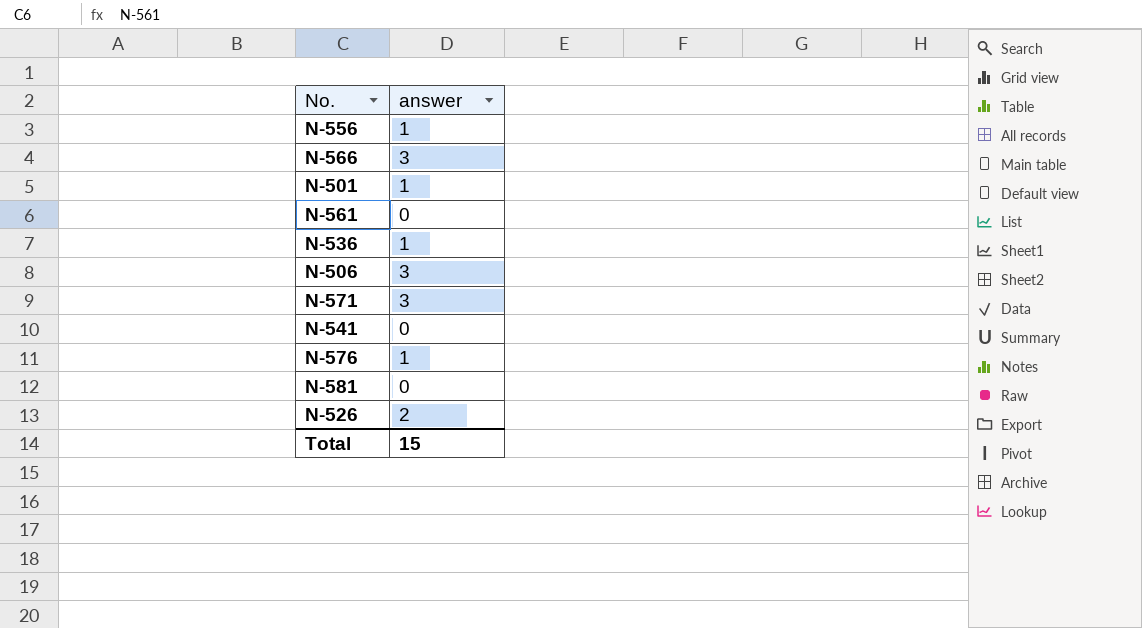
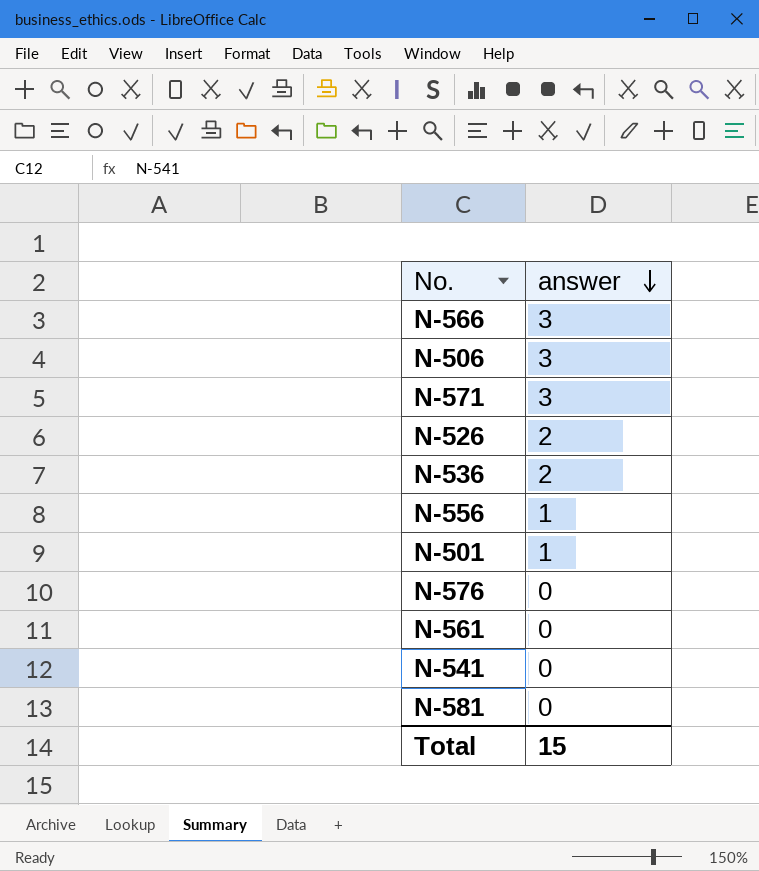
row order: none -> answer descending
N-536 | answer: 1 -> 2
N-576 | answer: 1 -> 0

